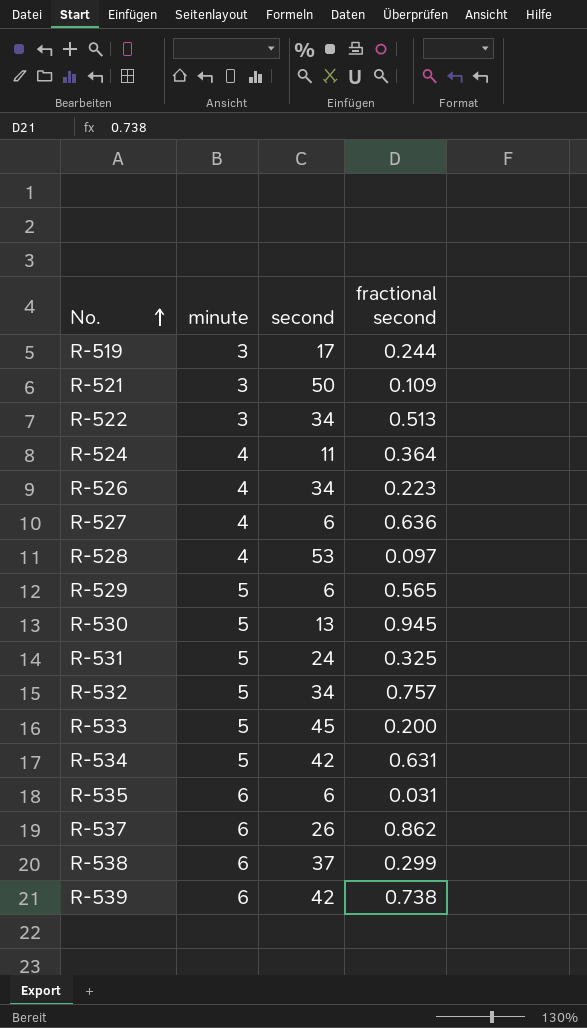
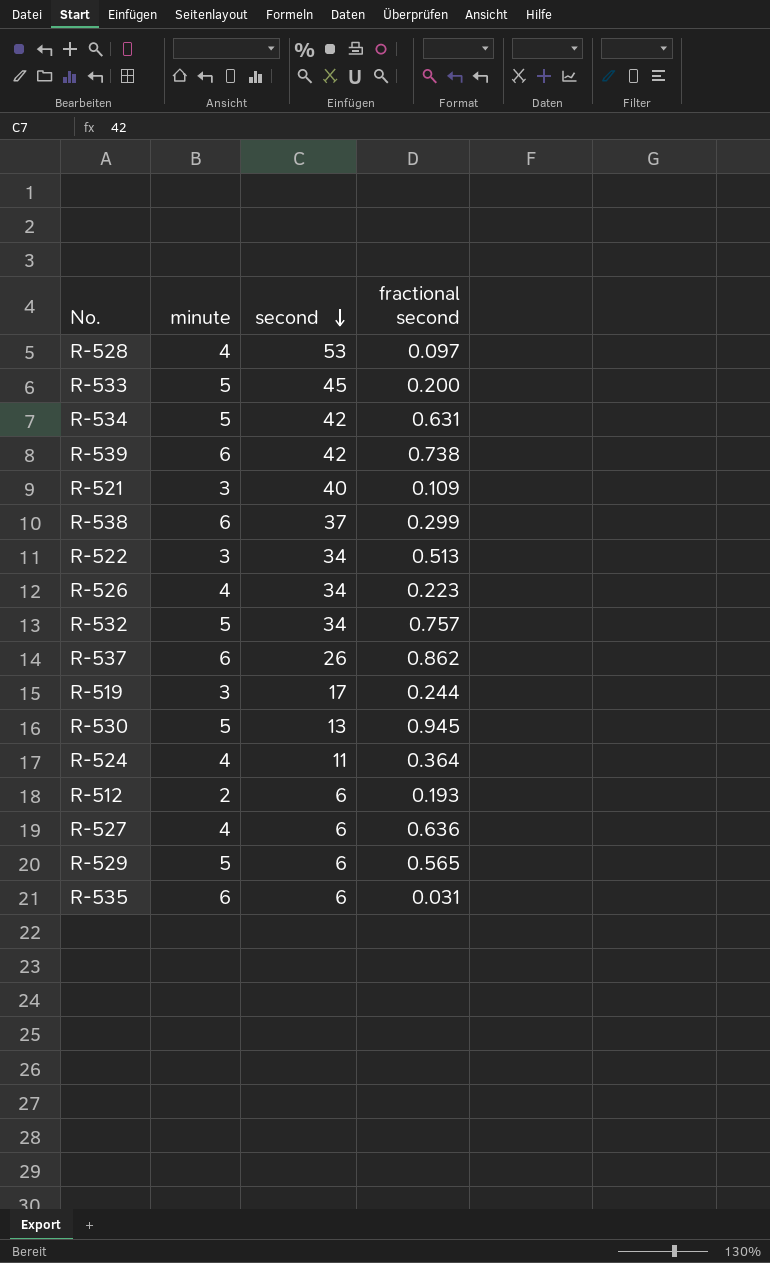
row order: No. ascending -> second descending
row R-531: 5 | 24 | 0.325 -> none
R-521 | second: 50 -> 40
row R-512: none -> 2 | 6 | 0.193

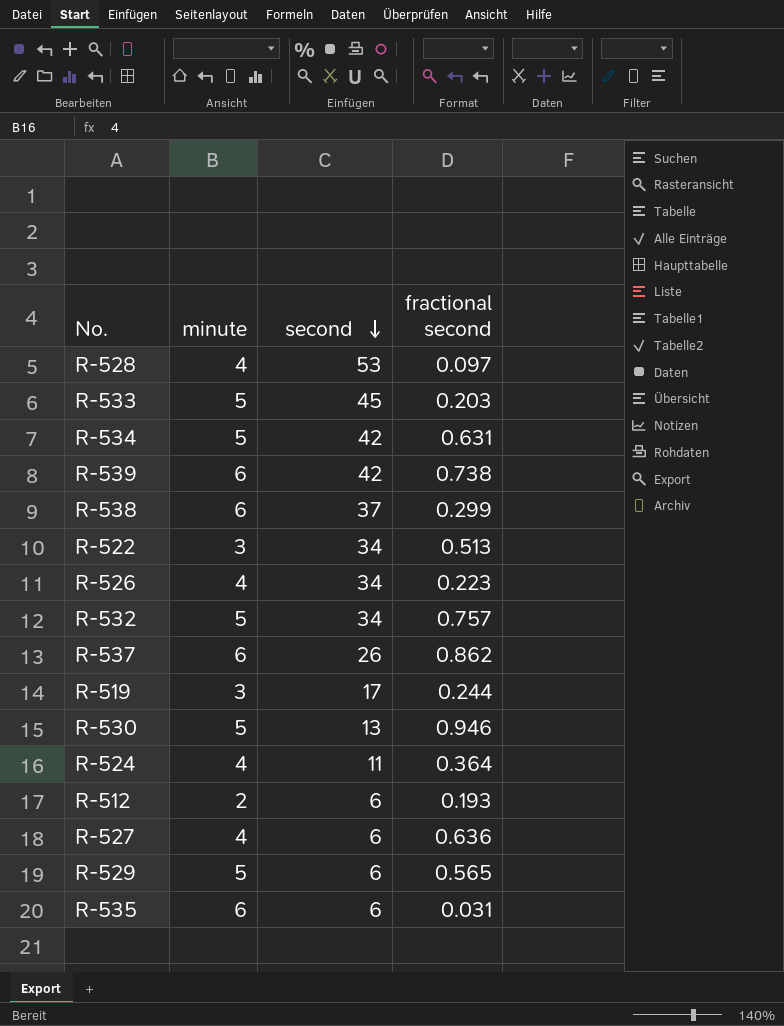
row R-521: 3 | 40 | 0.109 -> none
R-533 | fractional second: 0.200 -> 0.203
R-530 | fractional second: 0.945 -> 0.946

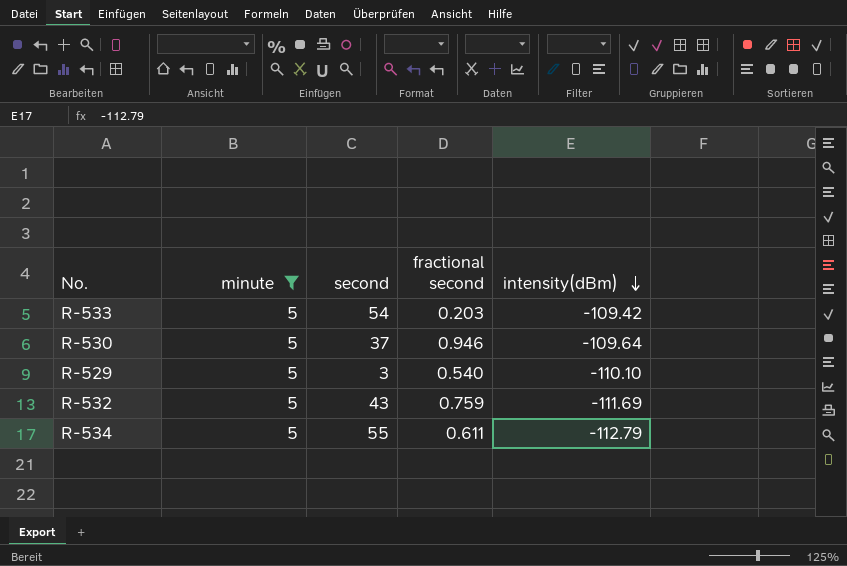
filter: none -> minute = 5
row order: second descending -> intensity(dBm) descending
column intensity(dBm) | position: none -> 5
R-533 | second: 45 -> 54
R-530 | second: 13 -> 37
R-529 | second: 6 -> 3
R-529 | fractional second: 0.565 -> 0.540
R-532 | second: 34 -> 43
R-532 | fractional second: 0.757 -> 0.759
R-534 | second: 42 -> 55
R-534 | fractional second: 0.631 -> 0.611

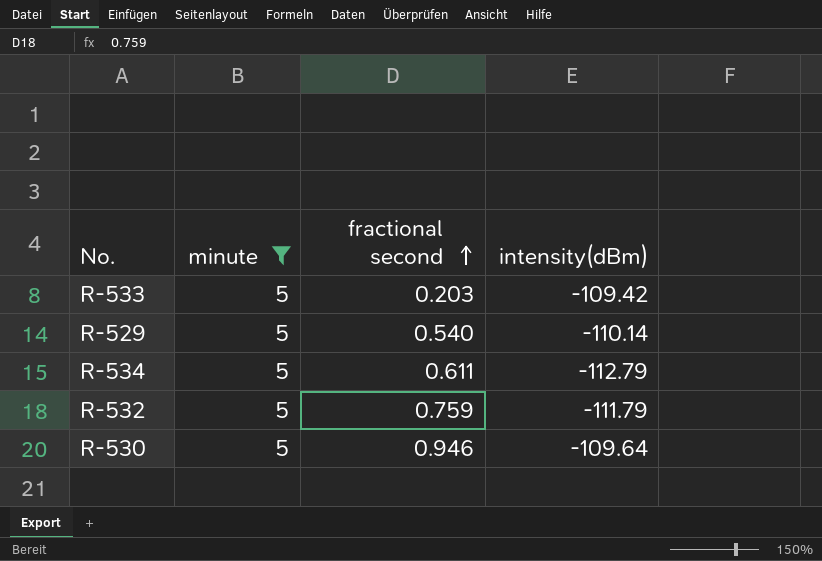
row order: intensity(dBm) descending -> fractional second ascending
column second | position: 3 -> none
R-529 | intensity(dBm): -110.10 -> -110.14
R-532 | intensity(dBm): -111.69 -> -111.79

